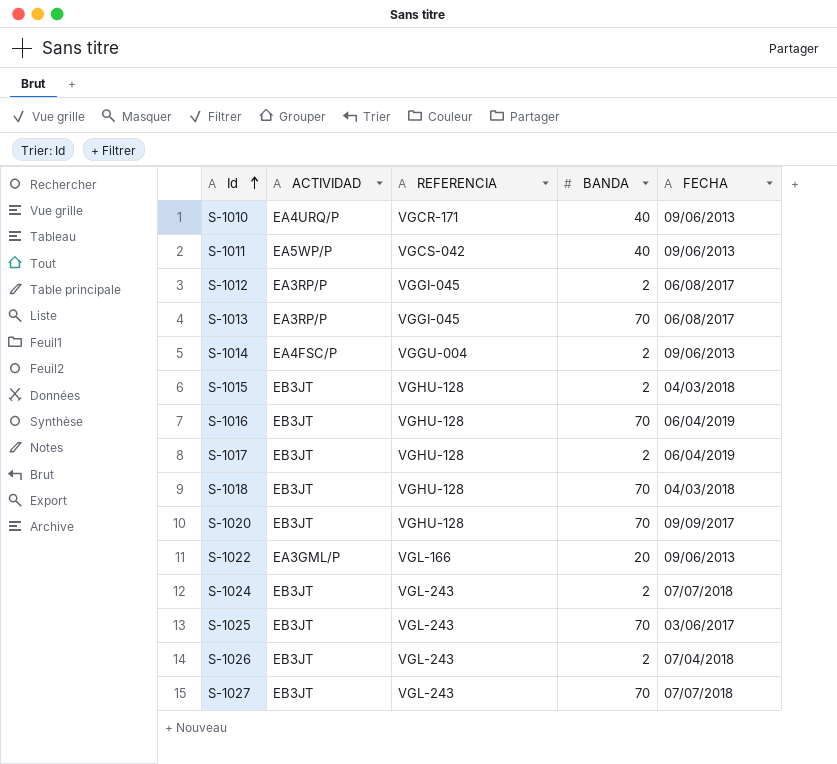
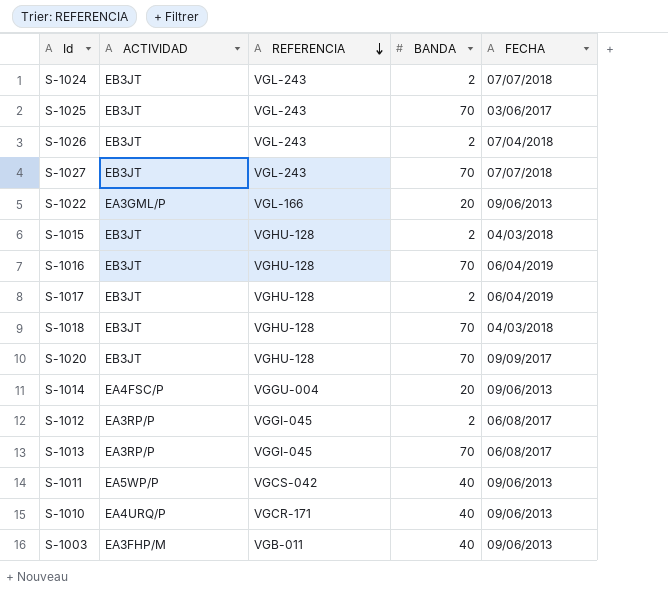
row order: Id ascending -> REFERENCIA descending
S-1014 | BANDA: 2 -> 20
row S-1003: none -> EA3FHP/M | VGB-011 | 40 | 09/06/2013

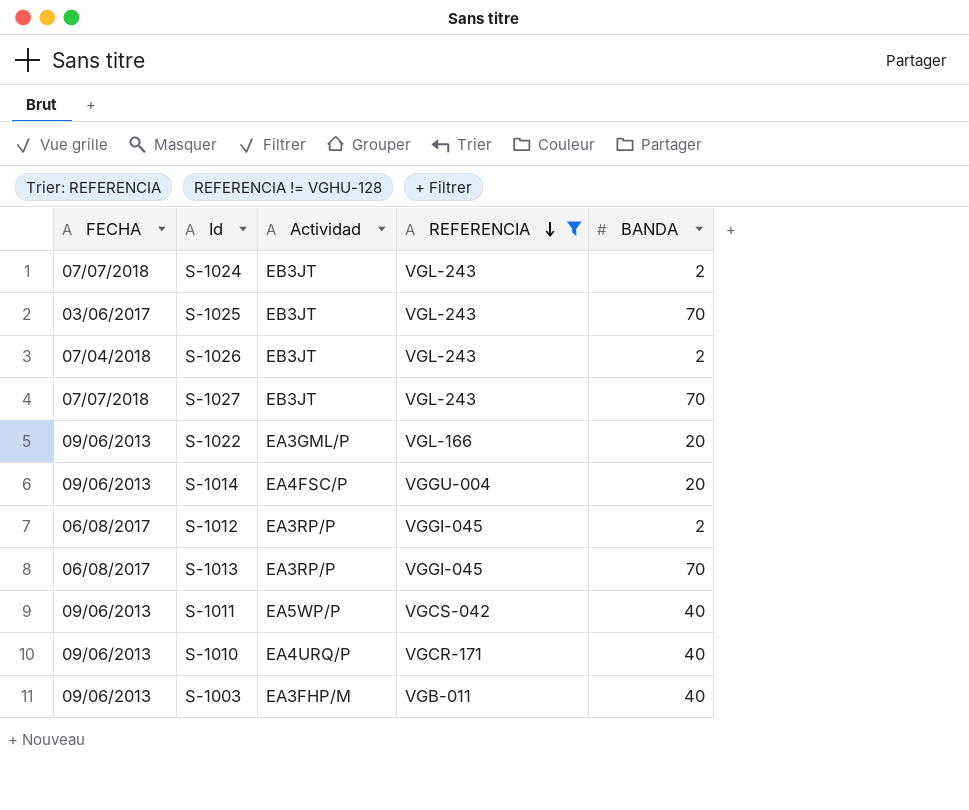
filter: none -> REFERENCIA != VGHU-128
column FECHA | position: 5 -> 1
column name: ACTIVIDAD -> Actividad

